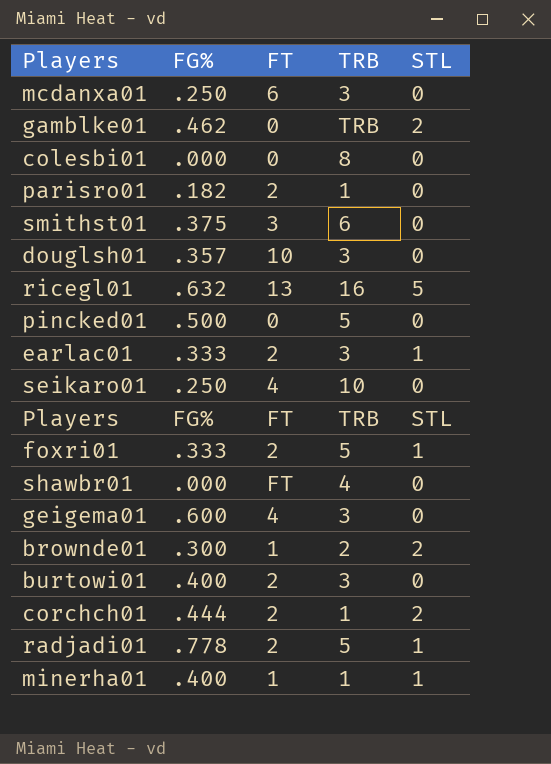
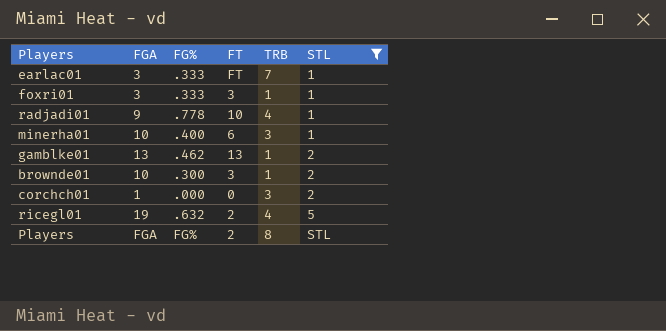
filter: none -> STL != 0
row order: none -> STL ascending
column FGA | position: none -> 2
earlac01 | FT: 2 -> FT
earlac01 | TRB: 3 -> 7
foxri01 | FT: 2 -> 3
foxri01 | TRB: 5 -> 1
radjadi01 | FT: 2 -> 10
radjadi01 | TRB: 5 -> 4
minerha01 | FT: 1 -> 6
minerha01 | TRB: 1 -> 3
gamblke01 | FT: 0 -> 13
gamblke01 | TRB: TRB -> 1
brownde01 | FT: 1 -> 3
brownde01 | TRB: 2 -> 1
corchch01 | FG%: .444 -> .000
corchch01 | FT: 2 -> 0
corchch01 | TRB: 1 -> 3
ricegl01 | FT: 13 -> 2
ricegl01 | TRB: 16 -> 4
Players | FT: FT -> 2
Players | TRB: TRB -> 8

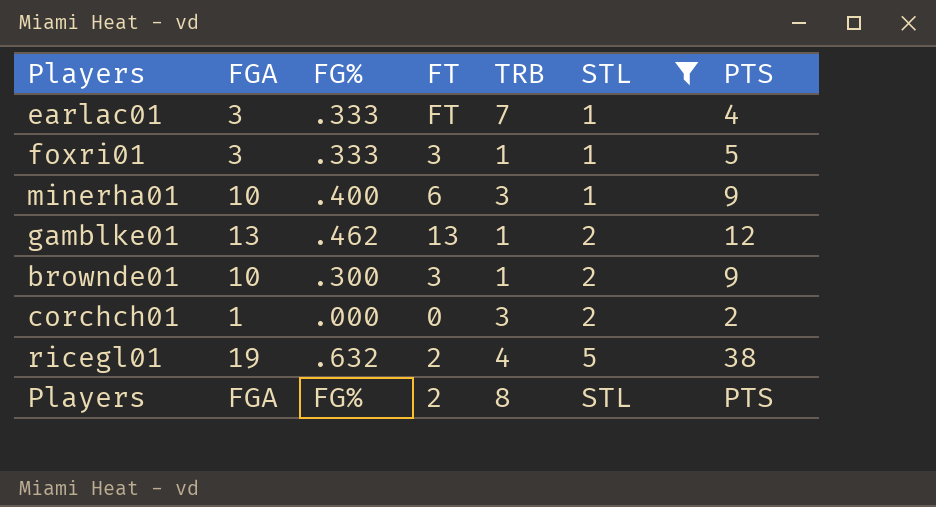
column PTS | position: none -> 7
row radjadi01: 9 | .778 | 10 | 4 | 1 -> none

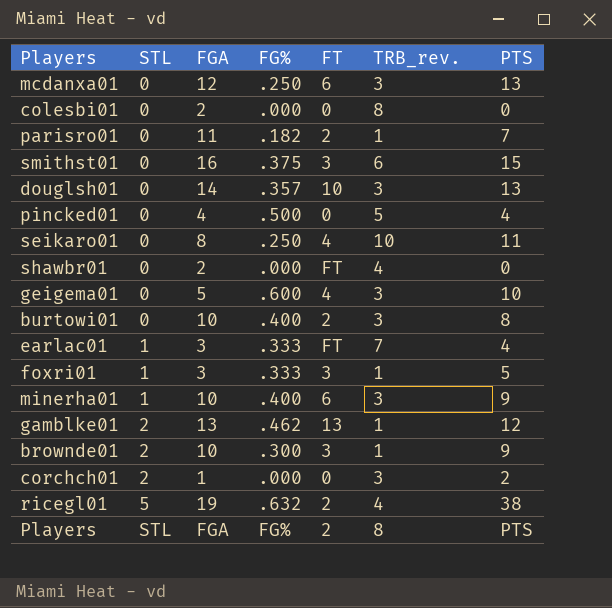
filter: STL != 0 -> none
column STL | position: 6 -> 2
column name: TRB -> TRB_rev.

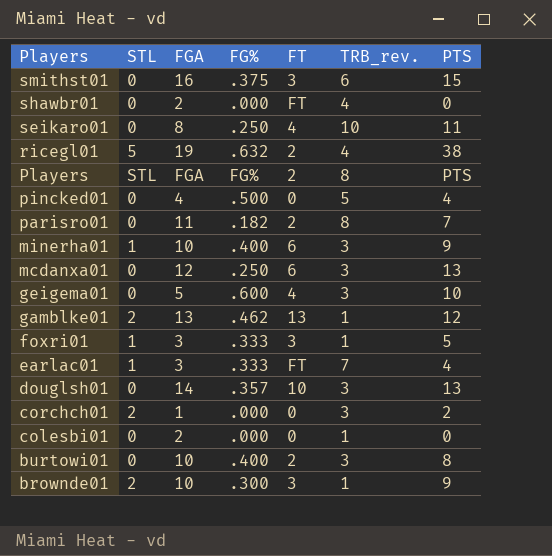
row order: STL ascending -> Players descending
parisro01 | TRB_rev.: 1 -> 8
colesbi01 | TRB_rev.: 8 -> 1

